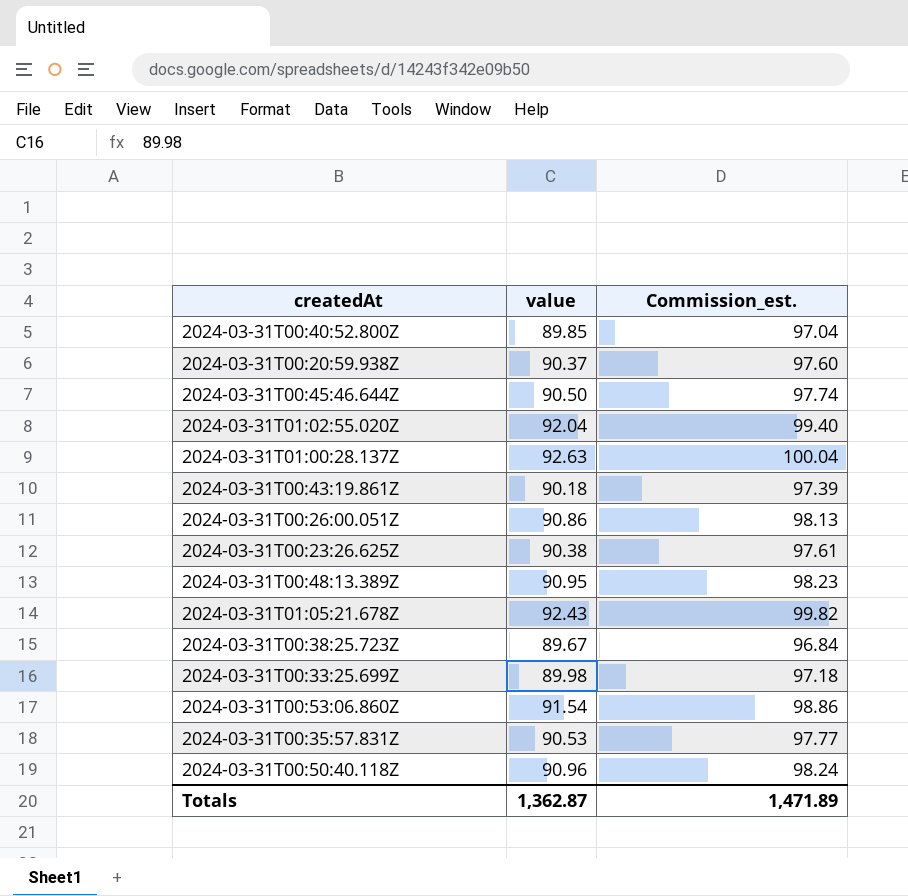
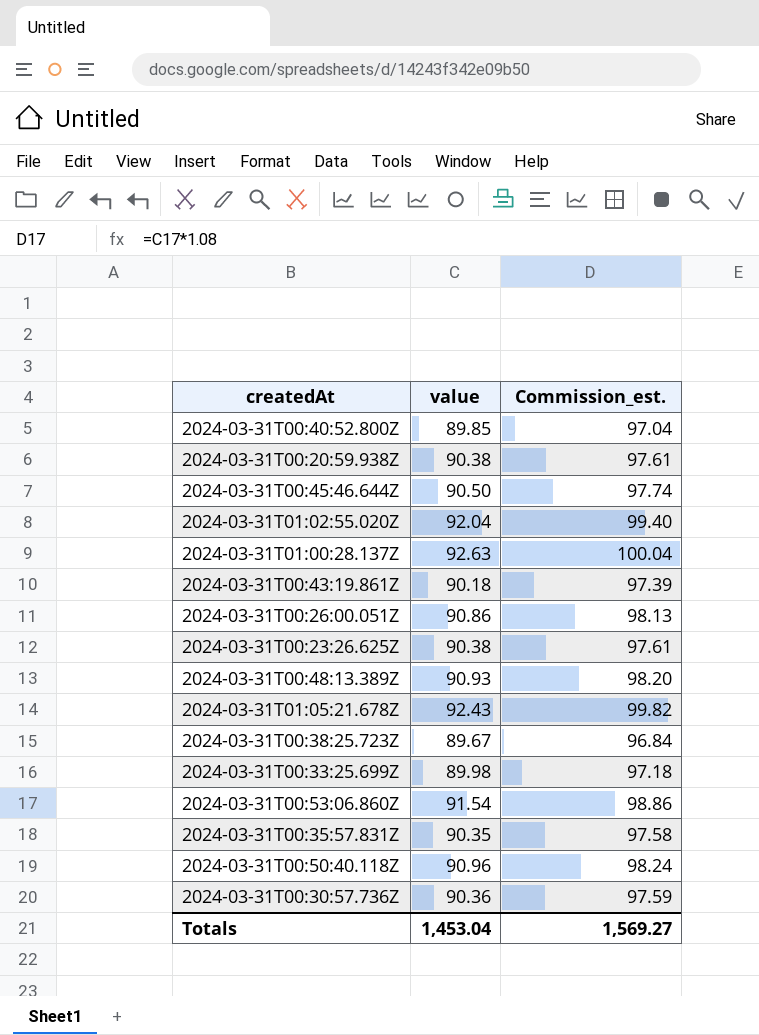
2024-03-31T00:20:59.938Z | value: 90.37 -> 90.38
2024-03-31T00:20:59.938Z | Commission_est.: 97.60 -> 97.61
2024-03-31T00:48:13.389Z | value: 90.95 -> 90.93
2024-03-31T00:48:13.389Z | Commission_est.: 98.23 -> 98.20
2024-03-31T00:35:57.831Z | value: 90.53 -> 90.35
2024-03-31T00:35:57.831Z | Commission_est.: 97.77 -> 97.58
row 2024-03-31T00:30:57.736Z: none -> 90.36 | 97.59
Totals | value: 1,362.87 -> 1,453.04
Totals | Commission_est.: 1,471.89 -> 1,569.27

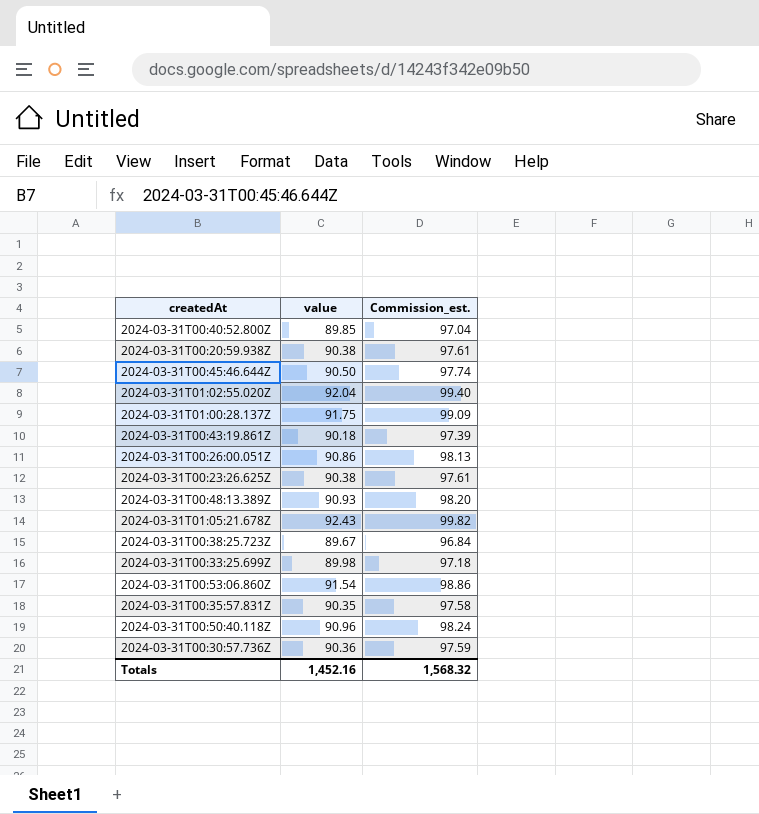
2024-03-31T01:00:28.137Z | value: 92.63 -> 91.75
2024-03-31T01:00:28.137Z | Commission_est.: 100.04 -> 99.09
Totals | value: 1,453.04 -> 1,452.16
Totals | Commission_est.: 1,569.27 -> 1,568.32

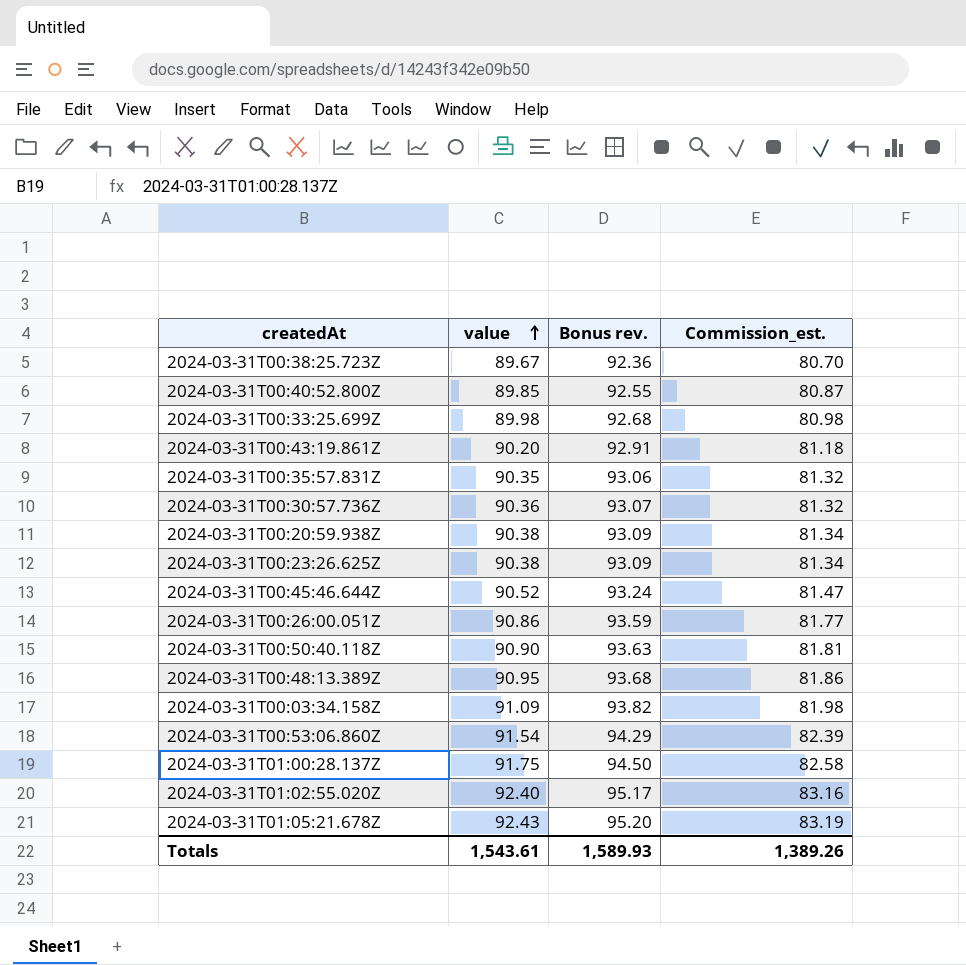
row order: none -> value ascending
column Bonus rev. | formula: none -> [value] * 1.03
column Commission_est. | formula: [value] * 1.08 -> [value] * 0.9
2024-03-31T00:43:19.861Z | value: 90.18 -> 90.20
2024-03-31T00:45:46.644Z | value: 90.50 -> 90.52
2024-03-31T00:50:40.118Z | value: 90.96 -> 90.90
2024-03-31T00:48:13.389Z | value: 90.93 -> 90.95
row 2024-03-31T00:03:34.158Z: none -> 91.09 | 93.82 | 81.98
2024-03-31T01:02:55.020Z | value: 92.04 -> 92.40
Totals | value: 1,452.16 -> 1,543.61
Totals | Commission_est.: 1,568.32 -> 1,389.26

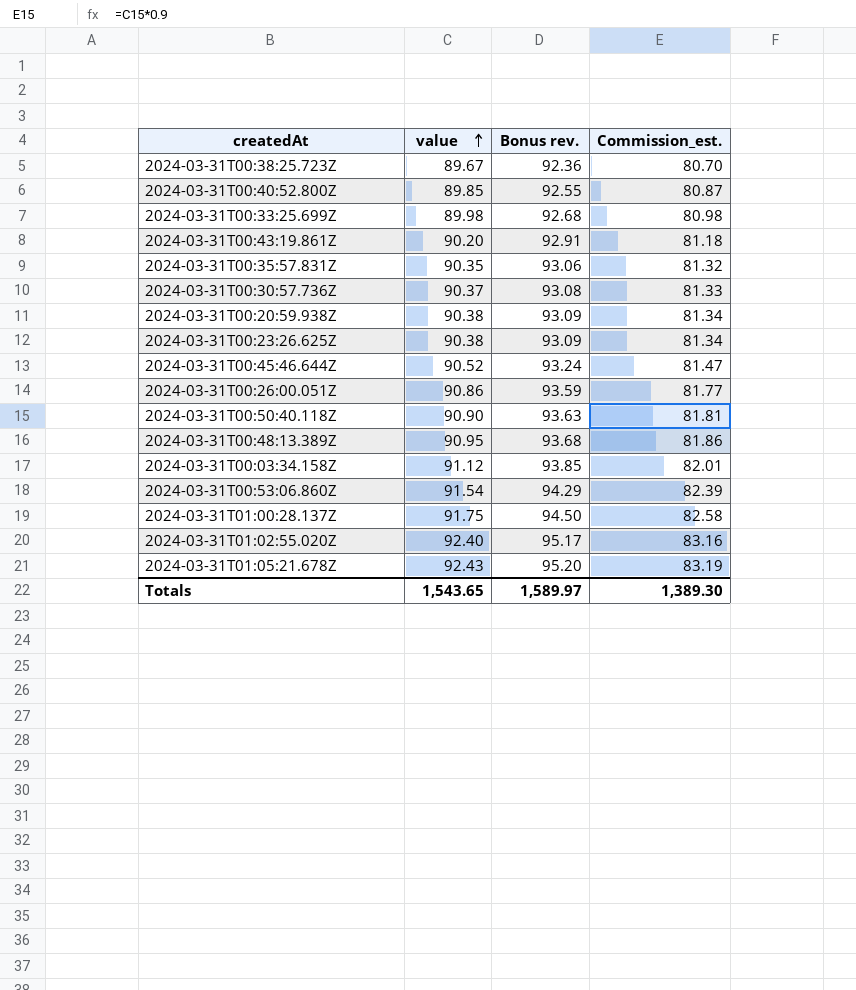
2024-03-31T00:30:57.736Z | value: 90.36 -> 90.37
2024-03-31T00:30:57.736Z | Bonus rev.: 93.07 -> 93.08
2024-03-31T00:30:57.736Z | Commission_est.: 81.32 -> 81.33
2024-03-31T00:03:34.158Z | value: 91.09 -> 91.12
2024-03-31T00:03:34.158Z | Bonus rev.: 93.82 -> 93.85
2024-03-31T00:03:34.158Z | Commission_est.: 81.98 -> 82.01
Totals | value: 1,543.61 -> 1,543.65
Totals | Bonus rev.: 1,589.93 -> 1,589.97
Totals | Commission_est.: 1,389.26 -> 1,389.30

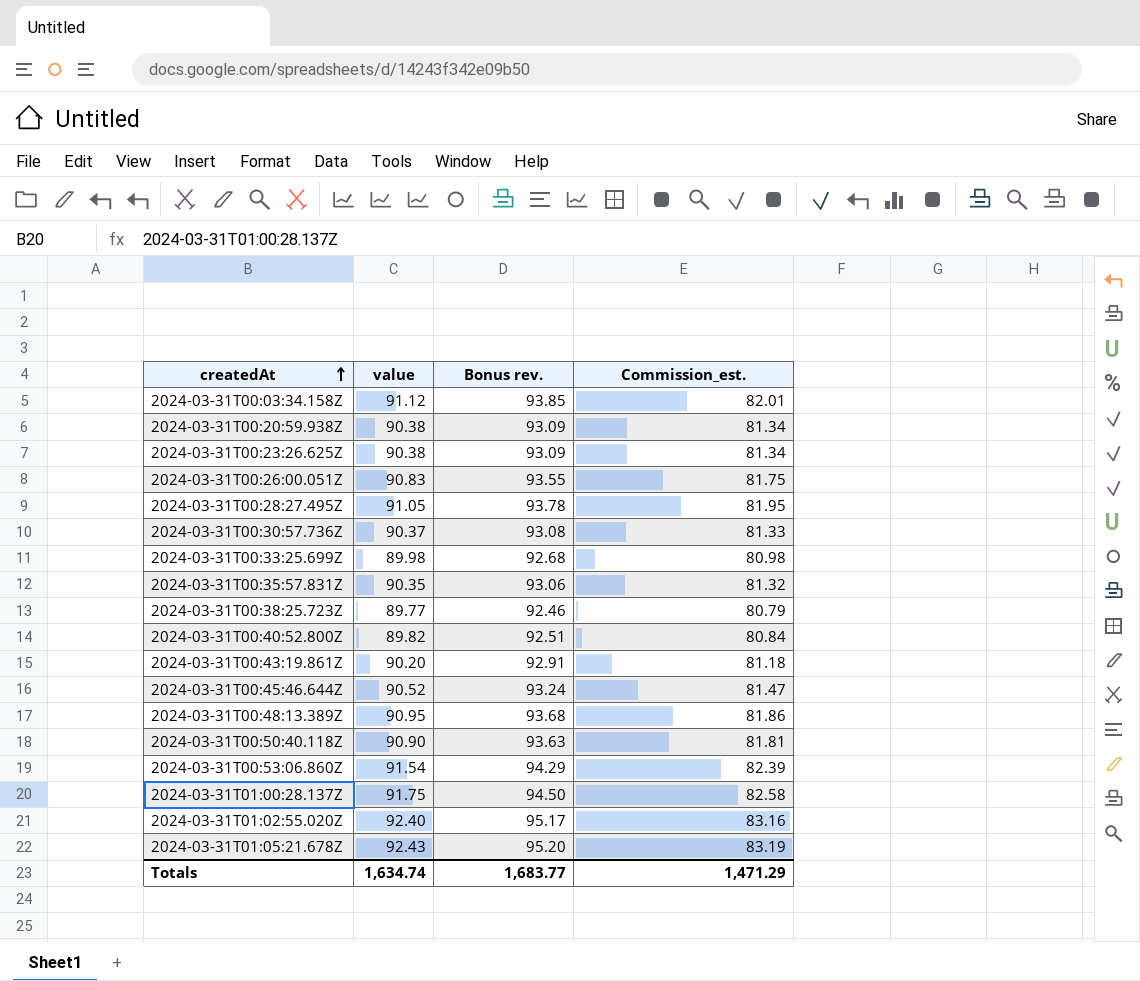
row order: value ascending -> createdAt ascending
2024-03-31T00:26:00.051Z | value: 90.86 -> 90.83
2024-03-31T00:26:00.051Z | Bonus rev.: 93.59 -> 93.55
2024-03-31T00:26:00.051Z | Commission_est.: 81.77 -> 81.75
row 2024-03-31T00:28:27.495Z: none -> 91.05 | 93.78 | 81.95
2024-03-31T00:38:25.723Z | value: 89.67 -> 89.77
2024-03-31T00:38:25.723Z | Bonus rev.: 92.36 -> 92.46
2024-03-31T00:38:25.723Z | Commission_est.: 80.70 -> 80.79
2024-03-31T00:40:52.800Z | value: 89.85 -> 89.82
2024-03-31T00:40:52.800Z | Bonus rev.: 92.55 -> 92.51
2024-03-31T00:40:52.800Z | Commission_est.: 80.87 -> 80.84
Totals | value: 1,543.65 -> 1,634.74
Totals | Bonus rev.: 1,589.97 -> 1,683.77
Totals | Commission_est.: 1,389.30 -> 1,471.29

